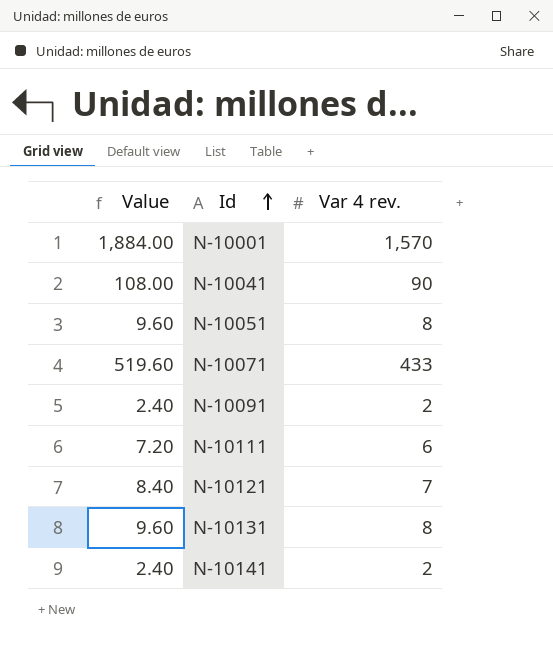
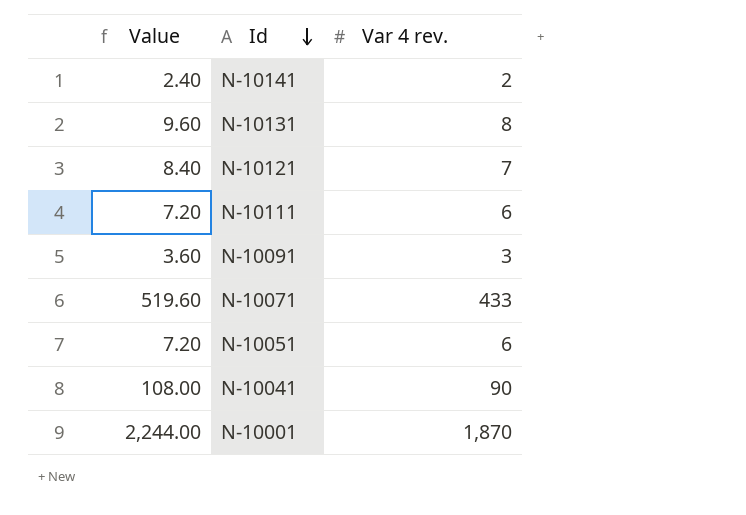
row order: Id ascending -> Id descending
N-10091 | Value: 2.40 -> 3.60
N-10091 | Var 4 rev.: 2 -> 3
N-10051 | Value: 9.60 -> 7.20
N-10051 | Var 4 rev.: 8 -> 6
N-10001 | Value: 1,884.00 -> 2,244.00
N-10001 | Var 4 rev.: 1,570 -> 1,870

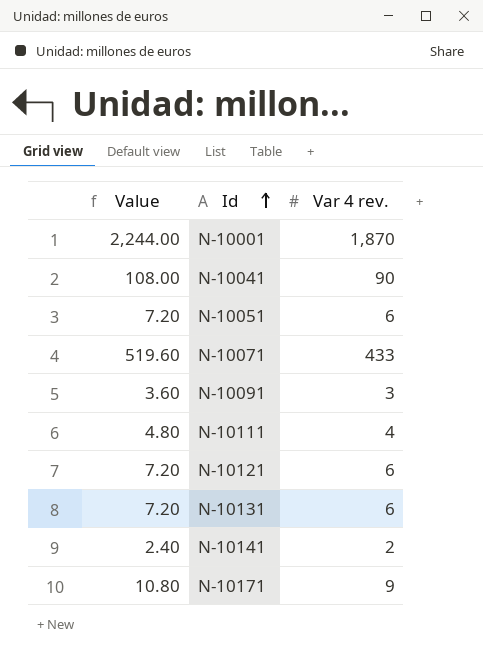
row order: Id descending -> Id ascending
N-10111 | Value: 7.20 -> 4.80
N-10111 | Var 4 rev.: 6 -> 4
N-10121 | Value: 8.40 -> 7.20
N-10121 | Var 4 rev.: 7 -> 6
N-10131 | Value: 9.60 -> 7.20
N-10131 | Var 4 rev.: 8 -> 6
row N-10171: none -> 10.80 | 9

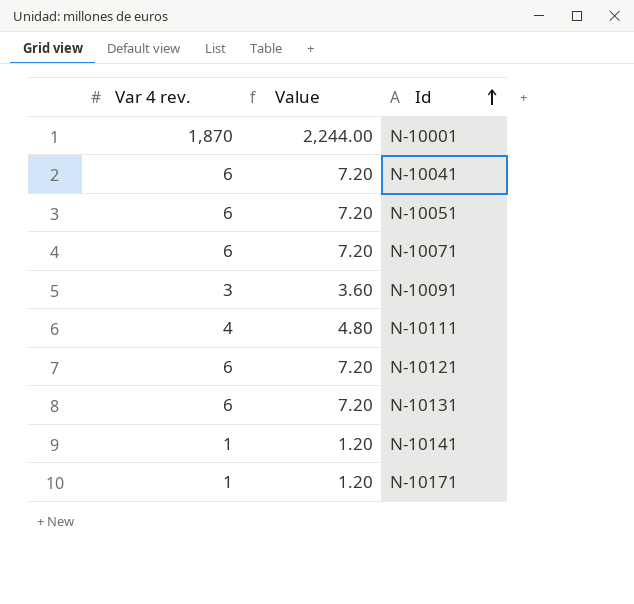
column Var 4 rev. | position: 3 -> 1
N-10041 | Var 4 rev.: 90 -> 6
N-10041 | Value: 108.00 -> 7.20
N-10071 | Var 4 rev.: 433 -> 6
N-10071 | Value: 519.60 -> 7.20
N-10141 | Var 4 rev.: 2 -> 1
N-10141 | Value: 2.40 -> 1.20
N-10171 | Var 4 rev.: 9 -> 1
N-10171 | Value: 10.80 -> 1.20

